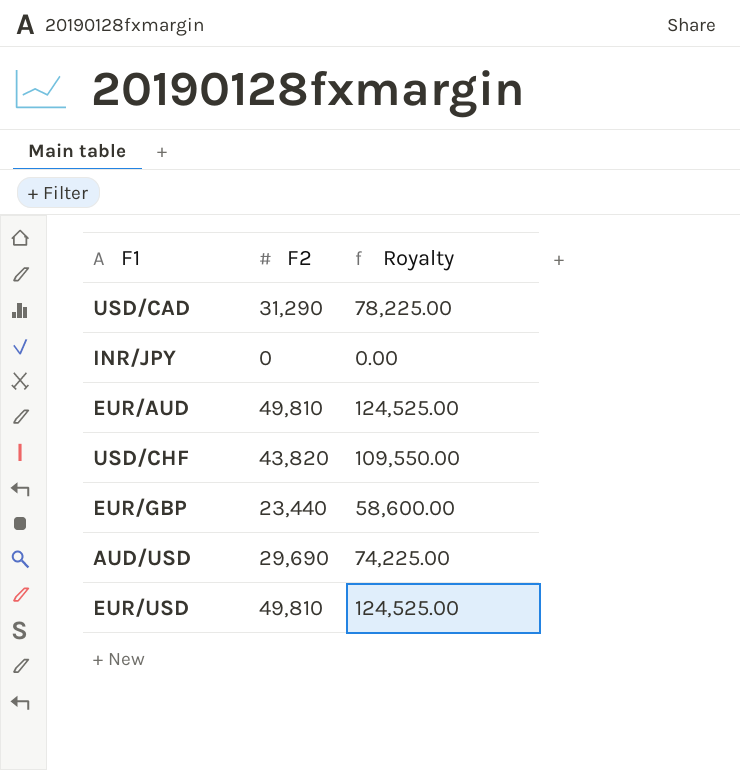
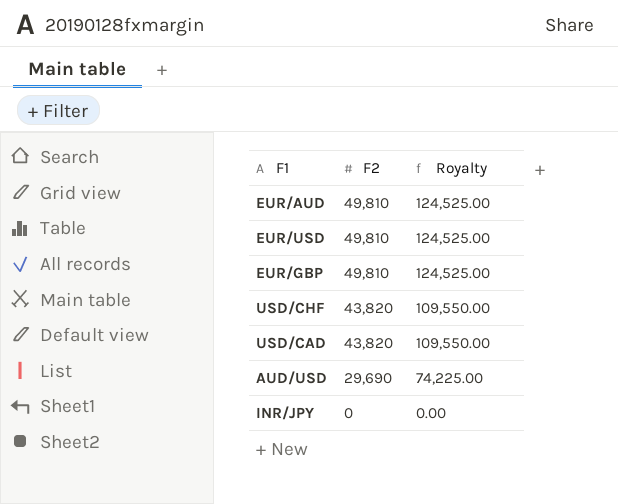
row order: none -> F2 descending
EUR/GBP | F2: 23,440 -> 49,810
EUR/GBP | Royalty: 58,600.00 -> 124,525.00
USD/CAD | F2: 31,290 -> 43,820
USD/CAD | Royalty: 78,225.00 -> 109,550.00

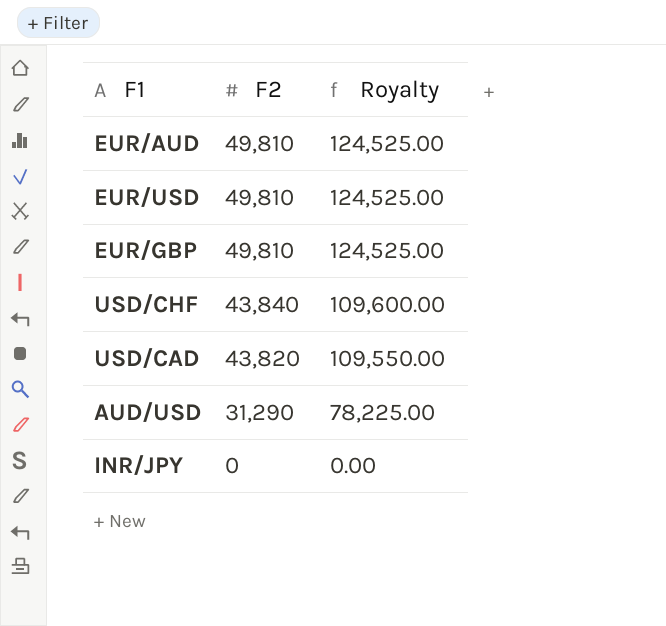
USD/CHF | F2: 43,820 -> 43,840
USD/CHF | Royalty: 109,550.00 -> 109,600.00
AUD/USD | F2: 29,690 -> 31,290
AUD/USD | Royalty: 74,225.00 -> 78,225.00

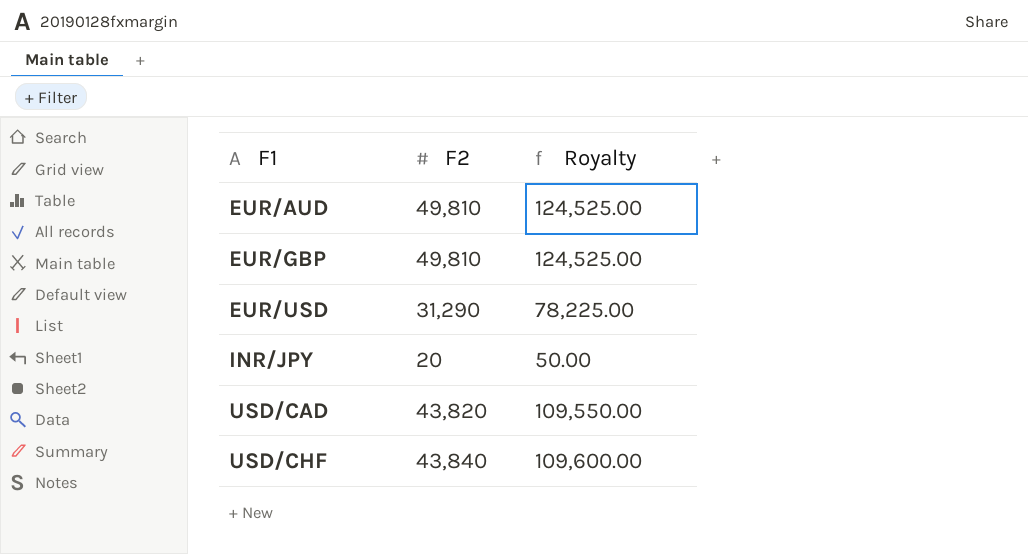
row order: F2 descending -> F1 ascending
row AUD/USD: 31,290 | 78,225.00 -> none
EUR/USD | F2: 49,810 -> 31,290
EUR/USD | Royalty: 124,525.00 -> 78,225.00
INR/JPY | F2: 0 -> 20
INR/JPY | Royalty: 0.00 -> 50.00

